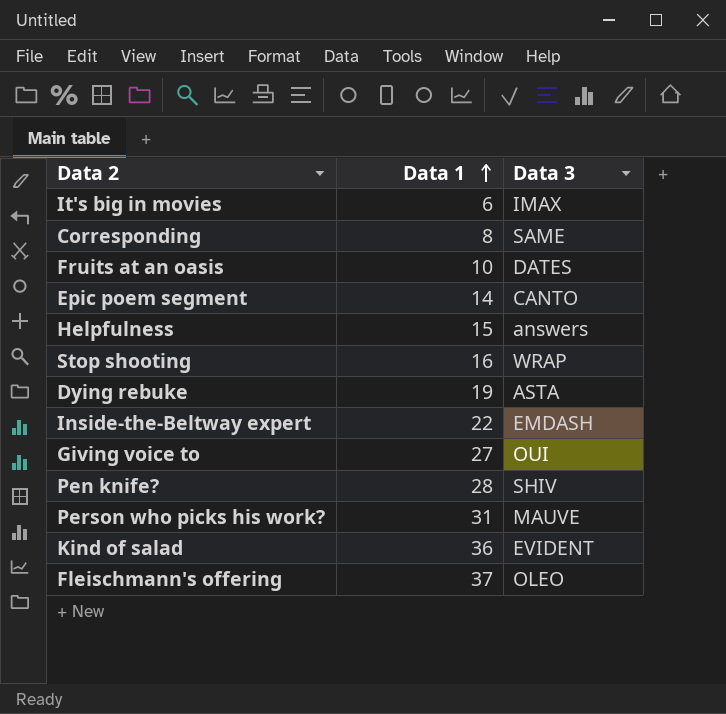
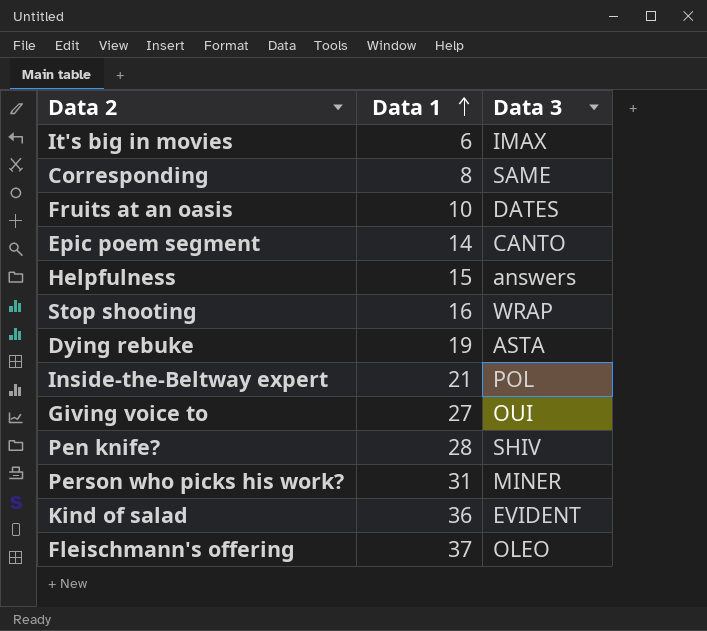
Inside-the-Beltway expert | Data 1: 22 -> 21
Inside-the-Beltway expert | Data 3: EMDASH -> POL
Person who picks his work? | Data 3: MAUVE -> MINER

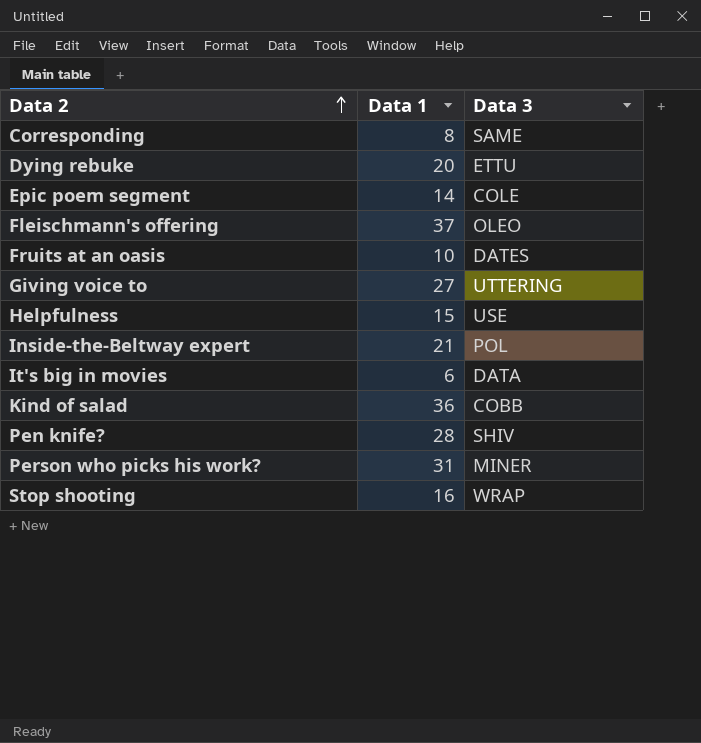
row order: Data 1 ascending -> Data 2 ascending
Dying rebuke | Data 1: 19 -> 20
Dying rebuke | Data 3: ASTA -> ETTU
Epic poem segment | Data 3: CANTO -> COLE
Giving voice to | Data 3: OUI -> UTTERING
Helpfulness | Data 3: answers -> USE
It's big in movies | Data 3: IMAX -> DATA
Kind of salad | Data 3: EVIDENT -> COBB

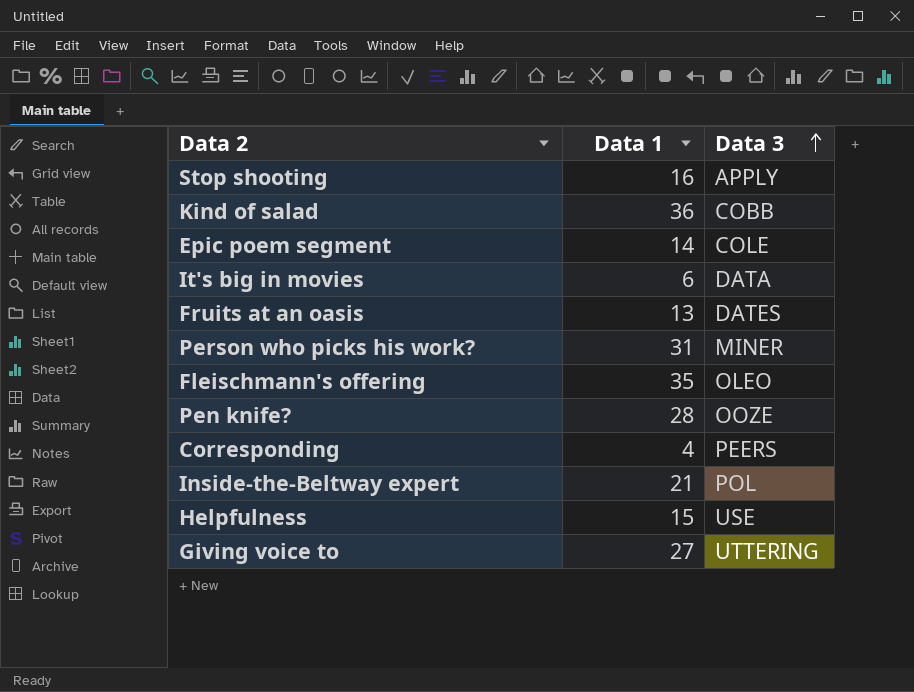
row order: Data 2 ascending -> Data 3 ascending
row Dying rebuke: 20 | ETTU -> none
Stop shooting | Data 3: WRAP -> APPLY
Fruits at an oasis | Data 1: 10 -> 13
Fleischmann's offering | Data 1: 37 -> 35
Pen knife? | Data 3: SHIV -> OOZE
Corresponding | Data 1: 8 -> 4
Corresponding | Data 3: SAME -> PEERS

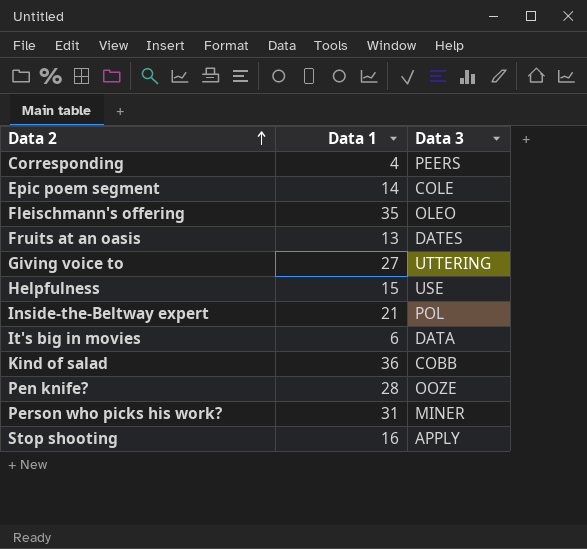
row order: Data 3 ascending -> Data 2 ascending

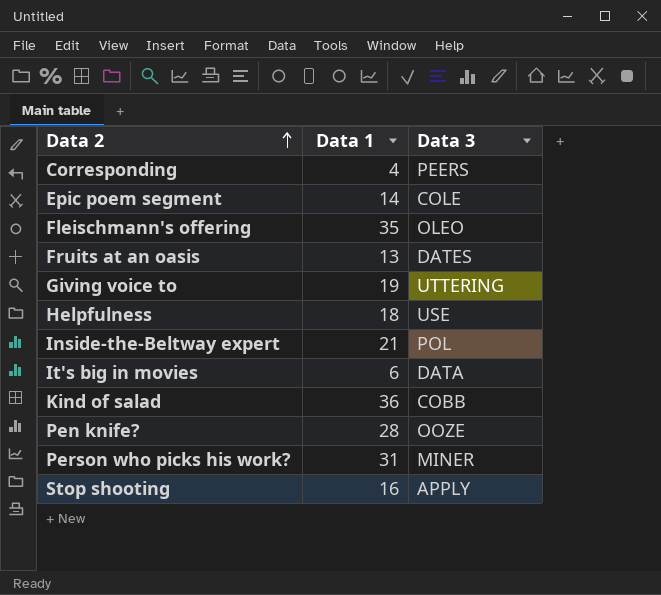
Giving voice to | Data 1: 27 -> 19
Helpfulness | Data 1: 15 -> 18

